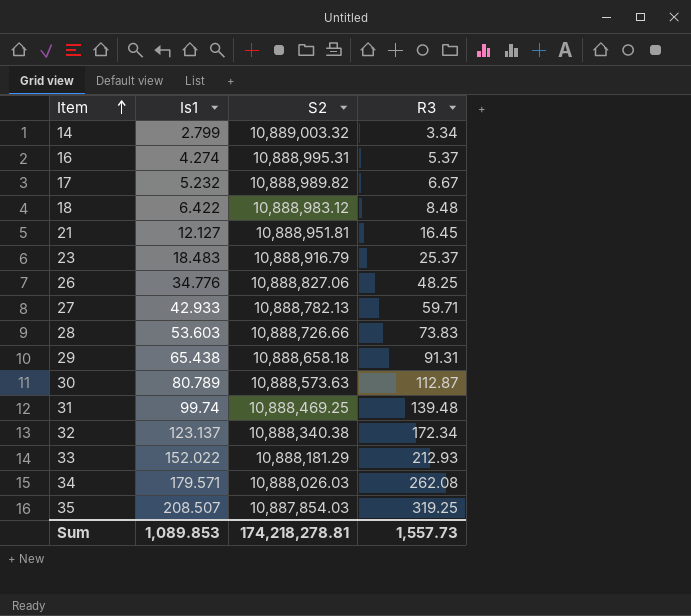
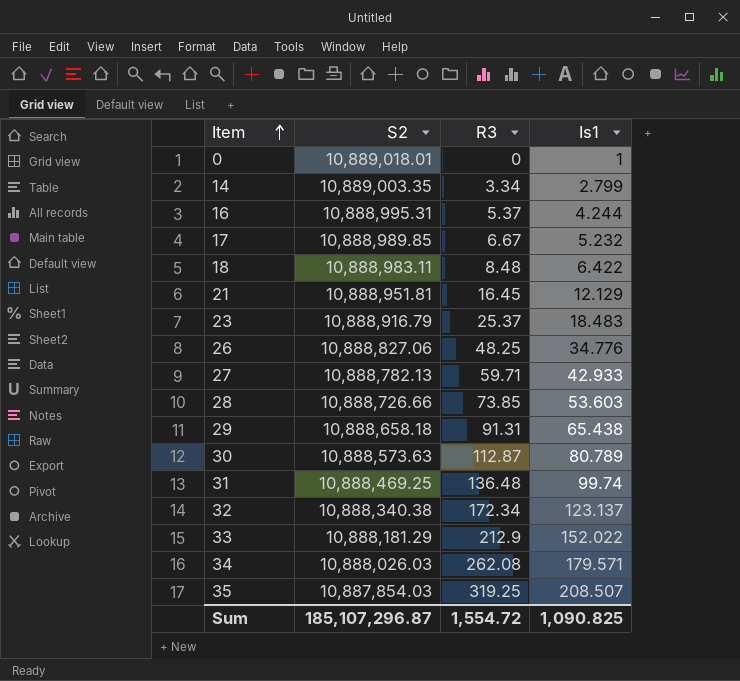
column Is1 | position: 2 -> 4
row 0: none -> 10,889,018.01 | 0 | 1
14 | S2: 10,889,003.32 -> 10,889,003.35
16 | Is1: 4.274 -> 4.244
17 | S2: 10,888,989.82 -> 10,888,989.85
18 | S2: 10,888,983.12 -> 10,888,983.11
21 | Is1: 12.127 -> 12.129
28 | R3: 73.83 -> 73.85
31 | R3: 139.48 -> 136.48
33 | R3: 212.93 -> 212.9
Sum | S2: 174,218,278.81 -> 185,107,296.87
Sum | R3: 1,557.73 -> 1,554.72
Sum | Is1: 1,089.853 -> 1,090.825

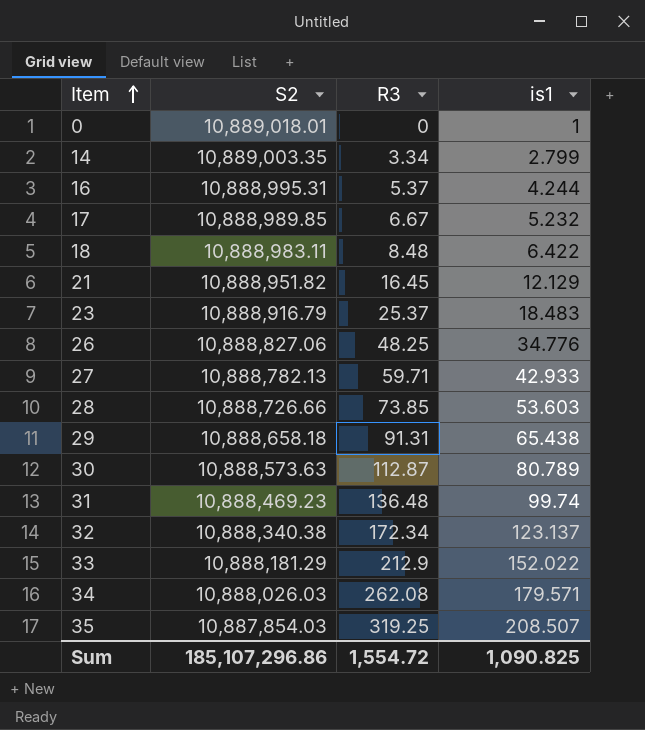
column name: Is1 -> is1
21 | S2: 10,888,951.81 -> 10,888,951.82
31 | S2: 10,888,469.25 -> 10,888,469.23
Sum | S2: 185,107,296.87 -> 185,107,296.86

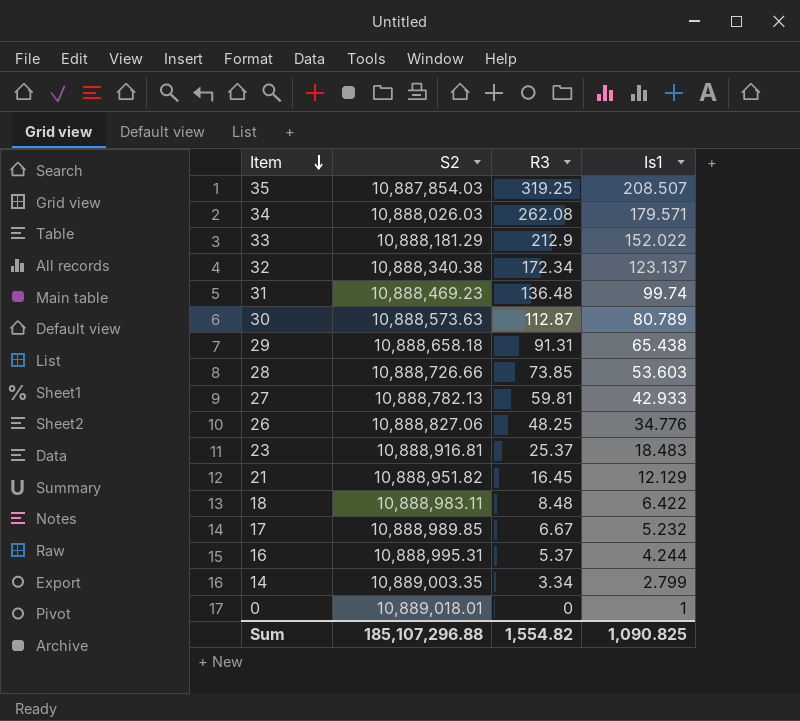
row order: Item ascending -> Item descending
column name: is1 -> Is1
27 | R3: 59.71 -> 59.81
23 | S2: 10,888,916.79 -> 10,888,916.81
Sum | S2: 185,107,296.86 -> 185,107,296.88
Sum | R3: 1,554.72 -> 1,554.82

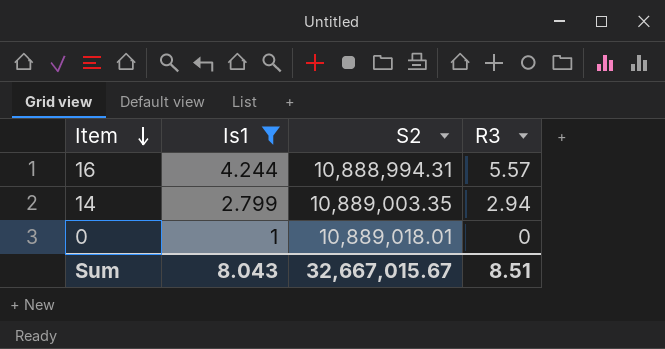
filter: none -> Is1 <= 4.244
column Is1 | position: 4 -> 2
16 | S2: 10,888,995.31 -> 10,888,994.31
16 | R3: 5.37 -> 5.57
14 | R3: 3.34 -> 2.94
Sum | Is1: 1,090.825 -> 8.043
Sum | S2: 185,107,296.88 -> 32,667,015.67
Sum | R3: 1,554.82 -> 8.51

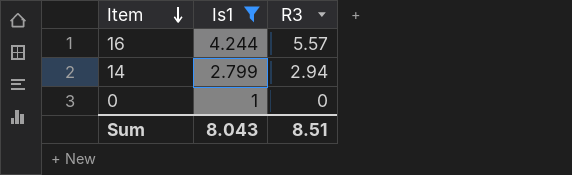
column S2 | position: 3 -> none

